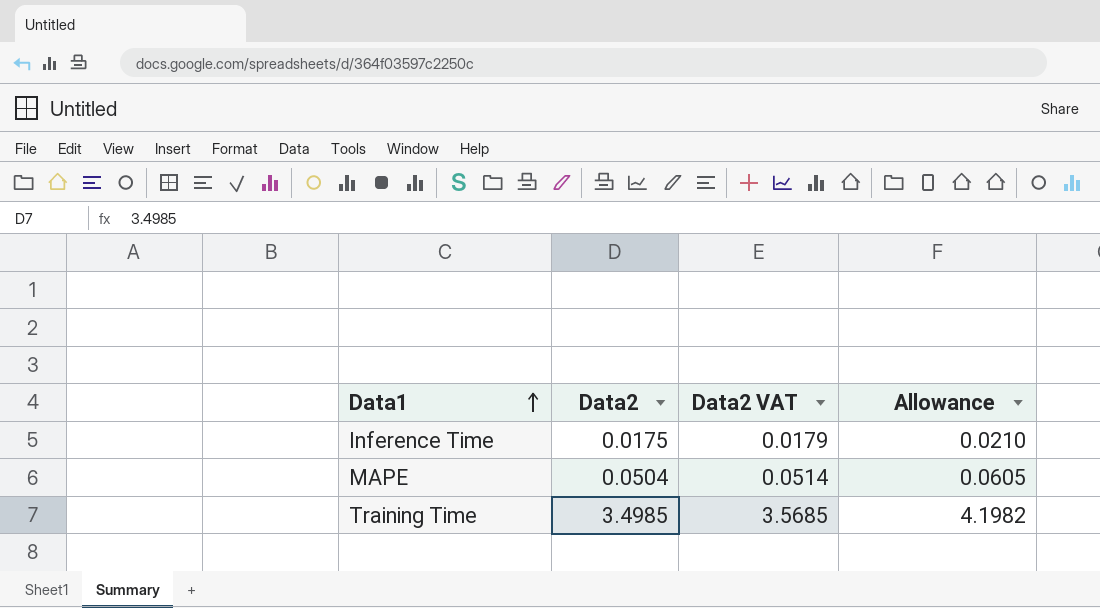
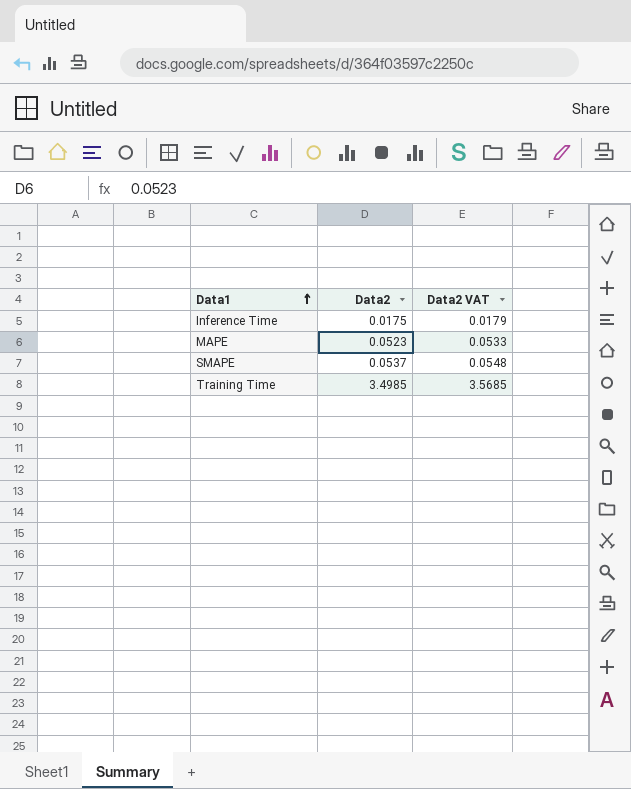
column Allowance | formula: [Data2] * 1.2 -> none
MAPE | Data2: 0.0504 -> 0.0523
MAPE | Data2 VAT: 0.0514 -> 0.0533
row SMAPE: none -> 0.0537 | 0.0548

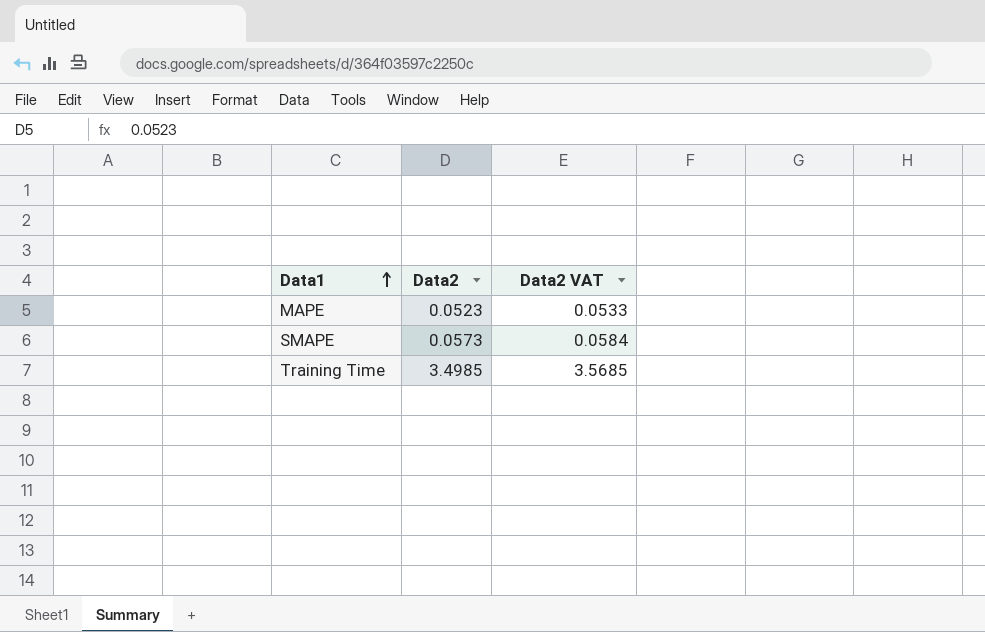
row Inference Time: 0.0175 | 0.0179 -> none
SMAPE | Data2: 0.0537 -> 0.0573
SMAPE | Data2 VAT: 0.0548 -> 0.0584

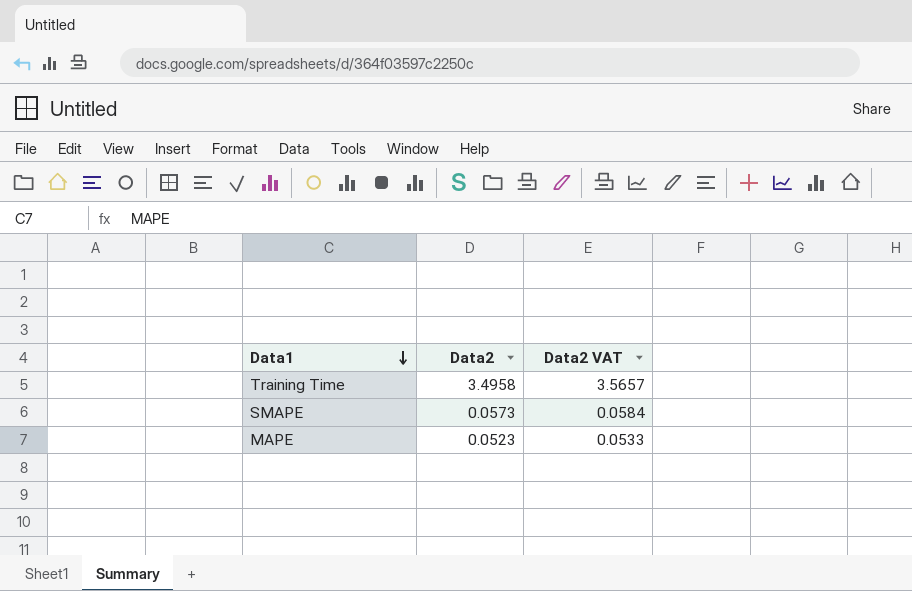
row order: Data1 ascending -> Data1 descending
Training Time | Data2: 3.4985 -> 3.4958
Training Time | Data2 VAT: 3.5685 -> 3.5657

